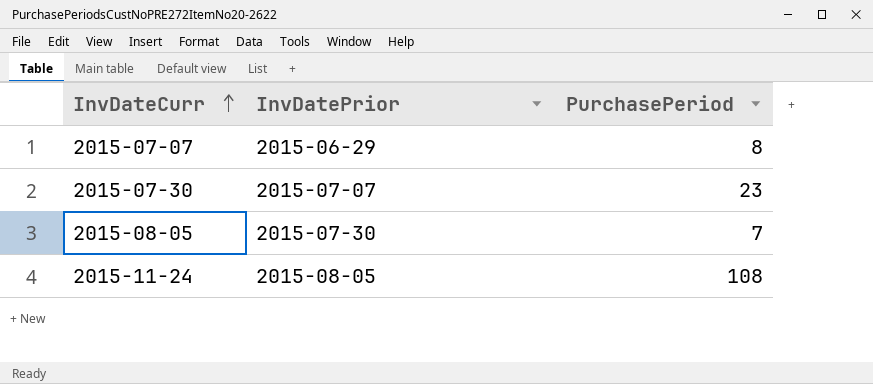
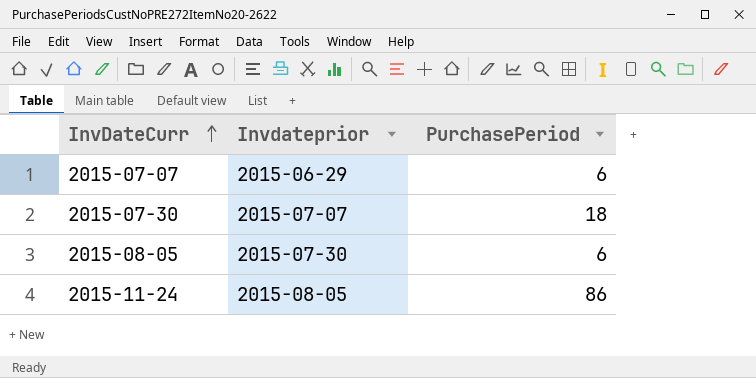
column name: InvDatePrior -> Invdateprior
2015-07-07 | PurchasePeriod: 8 -> 6
2015-07-30 | PurchasePeriod: 23 -> 18
2015-08-05 | PurchasePeriod: 7 -> 6
2015-11-24 | PurchasePeriod: 108 -> 86

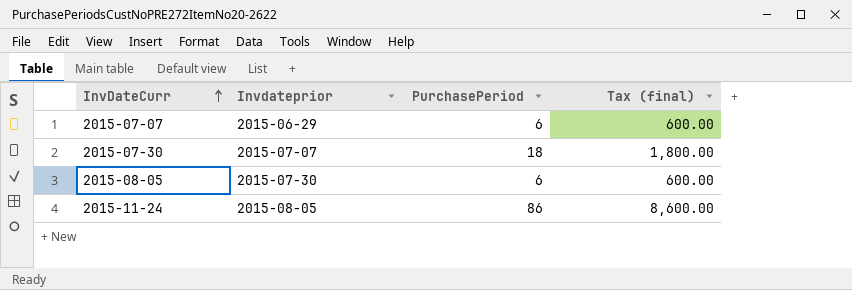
column Tax (final) | formula: none -> [PurchasePeriod] * 100

